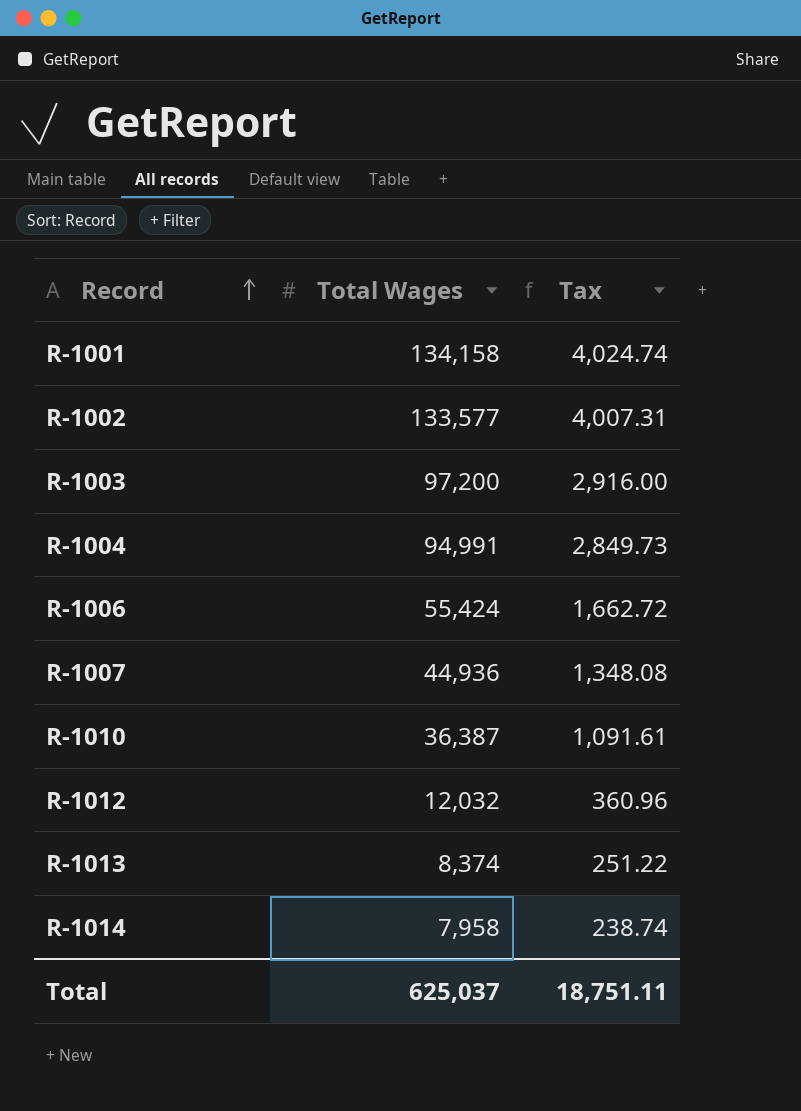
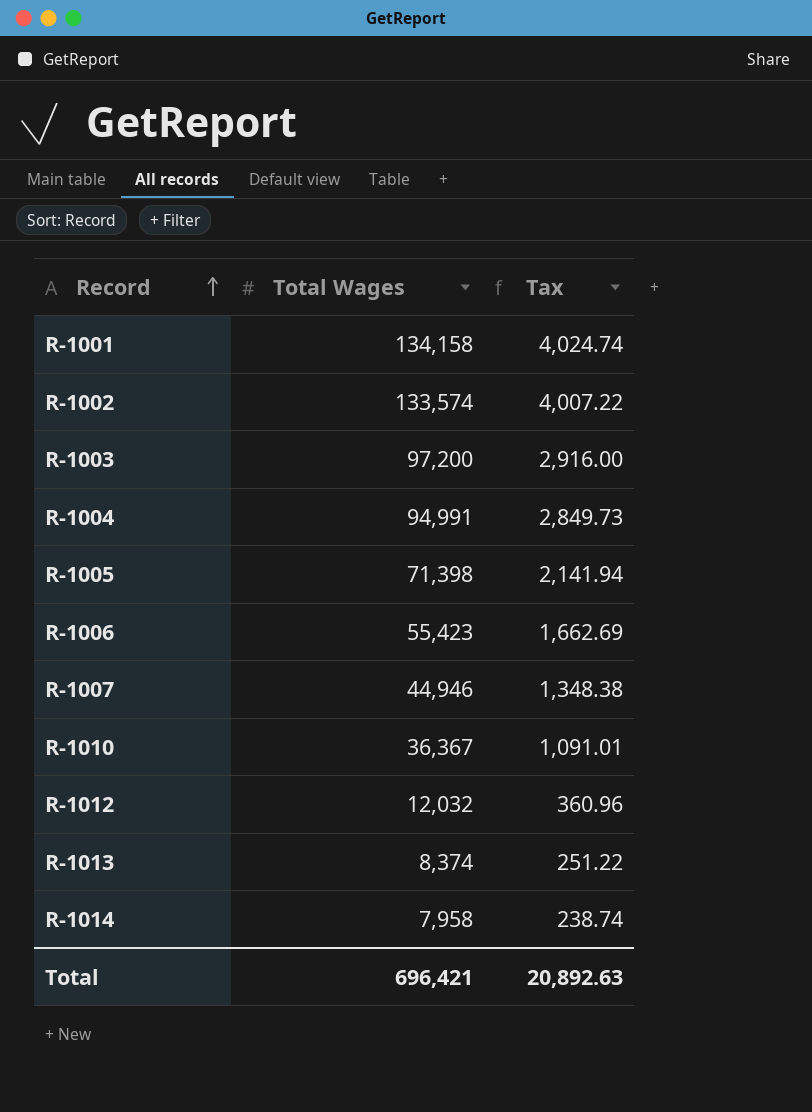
R-1002 | Total Wages: 133,577 -> 133,574
R-1002 | Tax: 4,007.31 -> 4,007.22
row R-1005: none -> 71,398 | 2,141.94
R-1006 | Total Wages: 55,424 -> 55,423
R-1006 | Tax: 1,662.72 -> 1,662.69
R-1007 | Total Wages: 44,936 -> 44,946
R-1007 | Tax: 1,348.08 -> 1,348.38
R-1010 | Total Wages: 36,387 -> 36,367
R-1010 | Tax: 1,091.61 -> 1,091.01
Total | Total Wages: 625,037 -> 696,421
Total | Tax: 18,751.11 -> 20,892.63

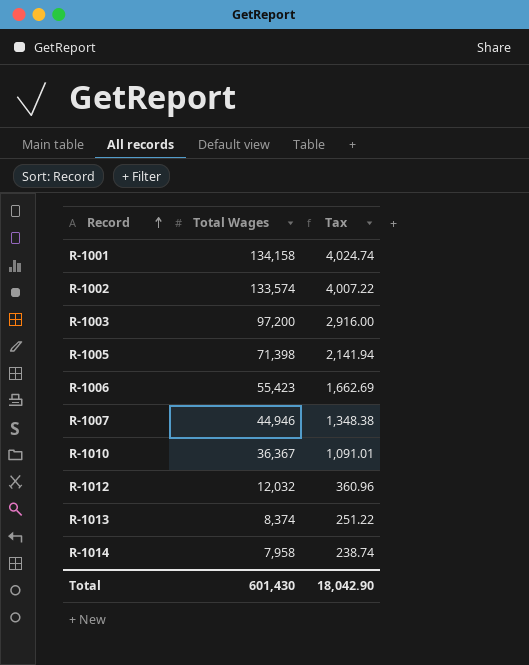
row R-1004: 94,991 | 2,849.73 -> none
Total | Total Wages: 696,421 -> 601,430
Total | Tax: 20,892.63 -> 18,042.90

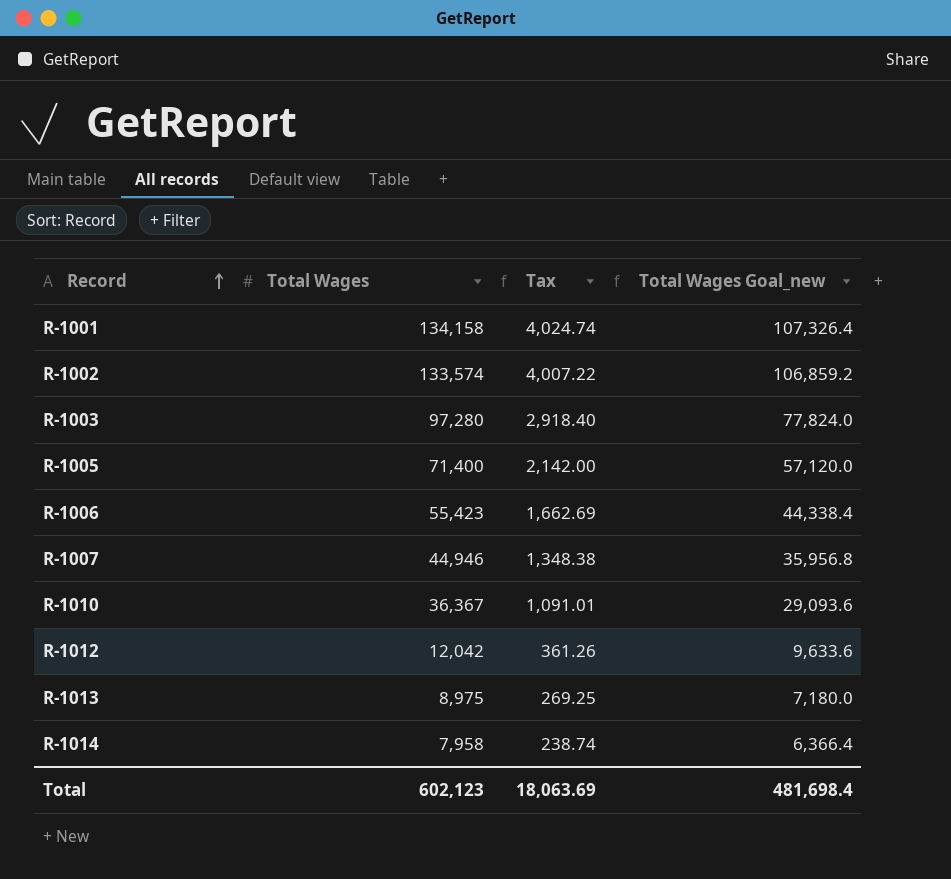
column Total Wages Goal_new | formula: none -> [Total Wages] * 0.8
R-1003 | Total Wages: 97,200 -> 97,280
R-1003 | Tax: 2,916.00 -> 2,918.40
R-1005 | Total Wages: 71,398 -> 71,400
R-1005 | Tax: 2,141.94 -> 2,142.00
R-1012 | Total Wages: 12,032 -> 12,042
R-1012 | Tax: 360.96 -> 361.26
R-1013 | Total Wages: 8,374 -> 8,975
R-1013 | Tax: 251.22 -> 269.25
Total | Total Wages: 601,430 -> 602,123
Total | Tax: 18,042.90 -> 18,063.69

